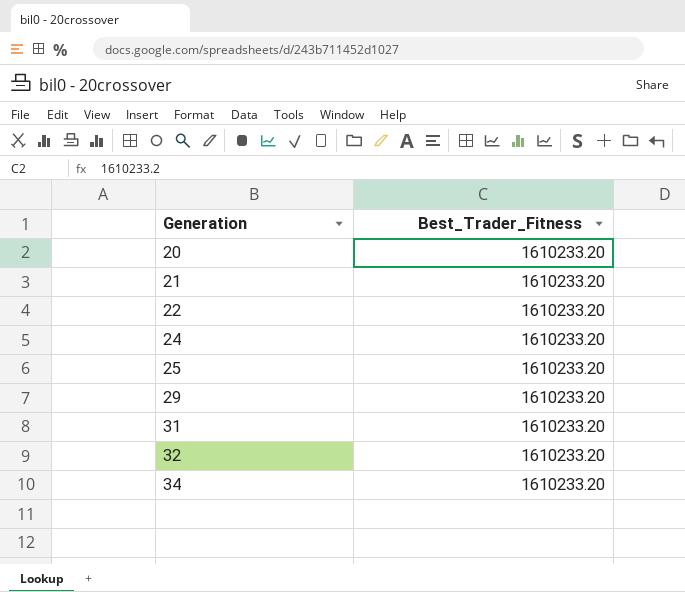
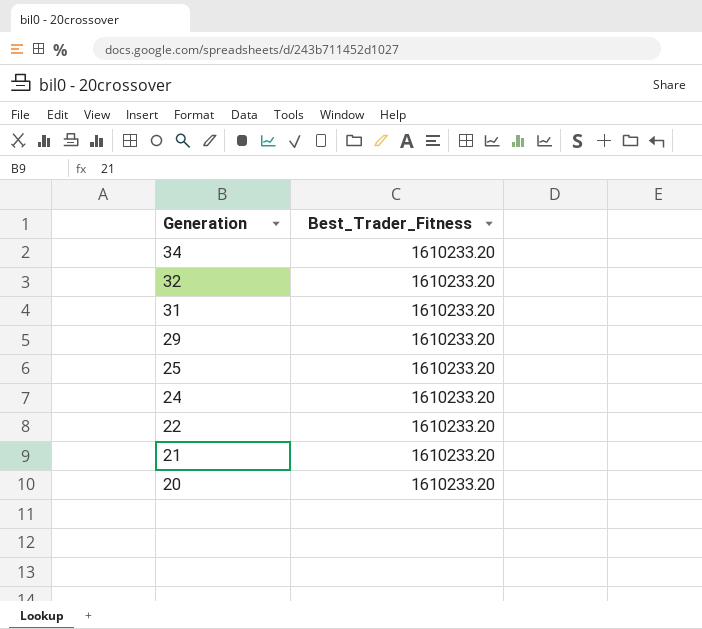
row order: Generation ascending -> Generation descending

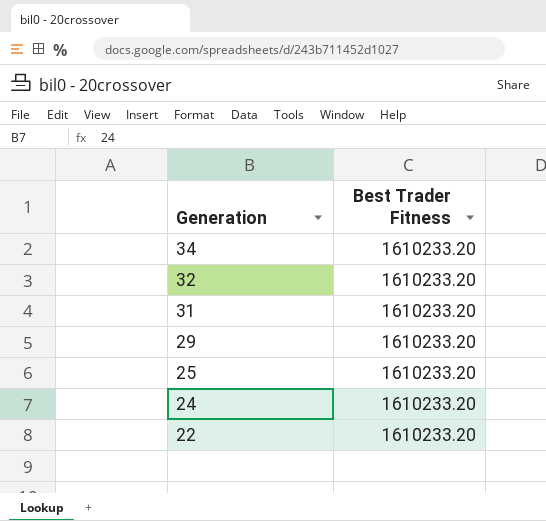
column name: Best_Trader_Fitness -> Best Trader Fitness
row 21: 1610233.20 -> none
row 20: 1610233.20 -> none

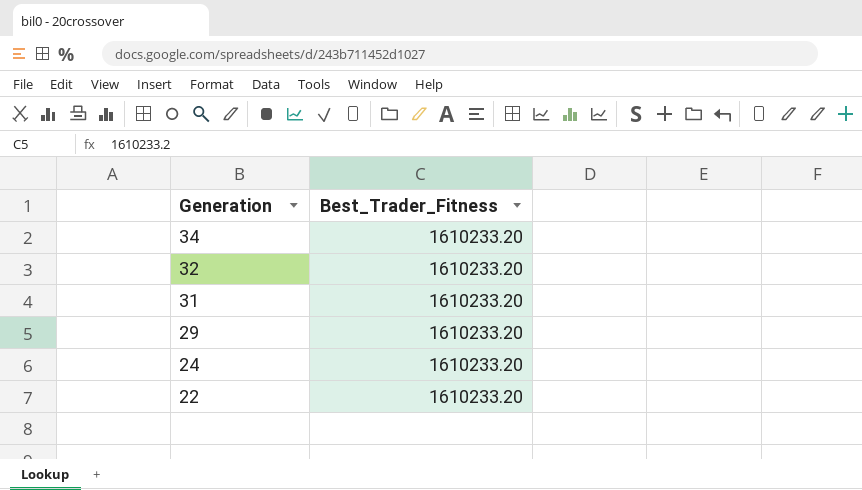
column name: Best Trader Fitness -> Best_Trader_Fitness
row 25: 1610233.20 -> none

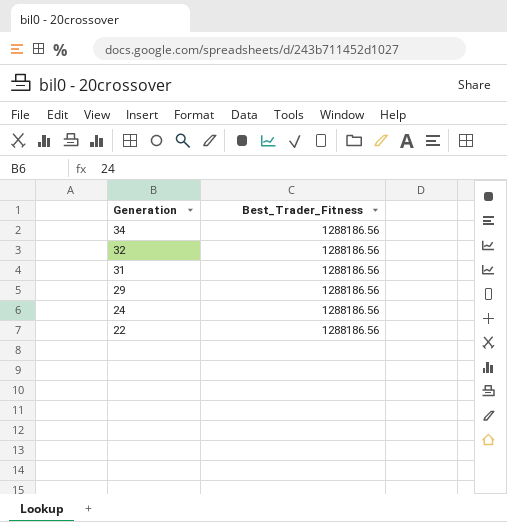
34 | Best_Trader_Fitness: 1610233.20 -> 1288186.56
32 | Best_Trader_Fitness: 1610233.20 -> 1288186.56
31 | Best_Trader_Fitness: 1610233.20 -> 1288186.56
29 | Best_Trader_Fitness: 1610233.20 -> 1288186.56
24 | Best_Trader_Fitness: 1610233.20 -> 1288186.56
22 | Best_Trader_Fitness: 1610233.20 -> 1288186.56

